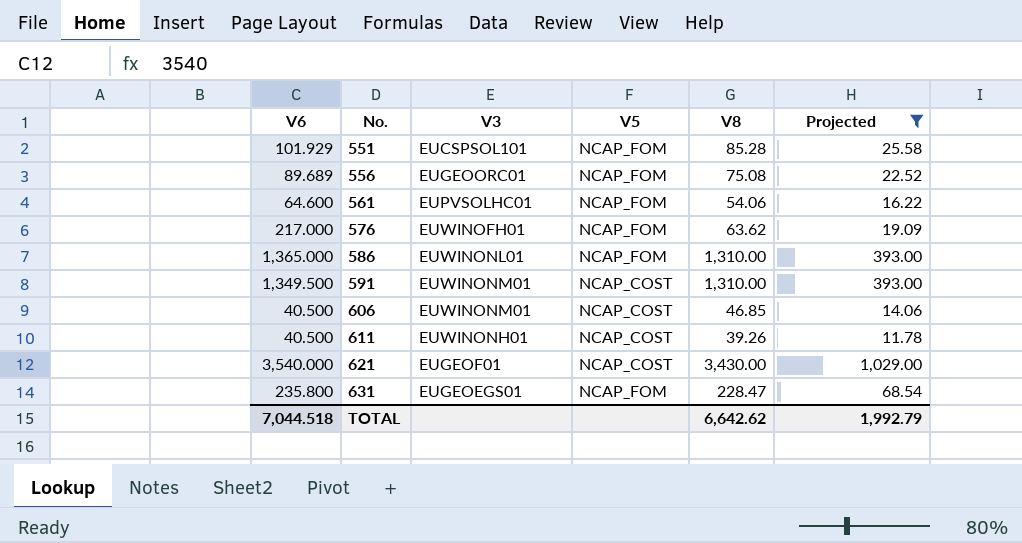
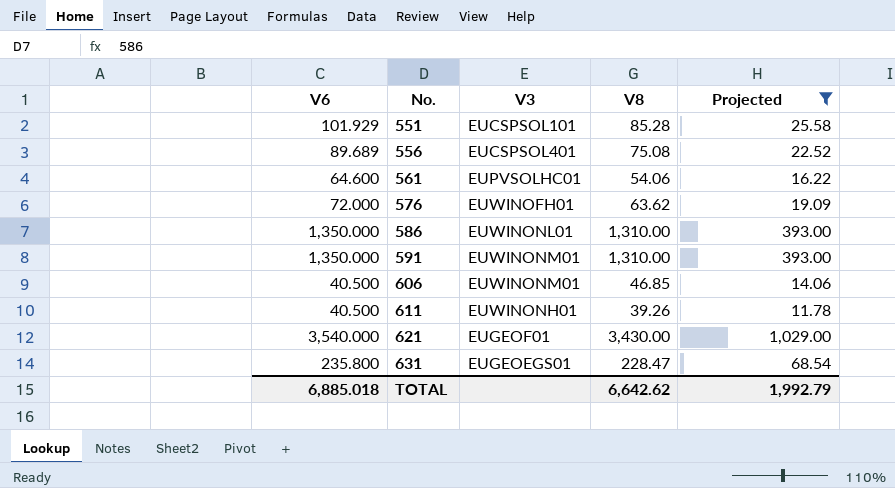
column V5 | position: 4 -> none
556 | V3: EUGEOORC01 -> EUCSPSOL401
576 | V6: 217.000 -> 72.000
586 | V6: 1,365.000 -> 1,350.000
591 | V6: 1,349.500 -> 1,350.000
TOTAL | V6: 7,044.518 -> 6,885.018

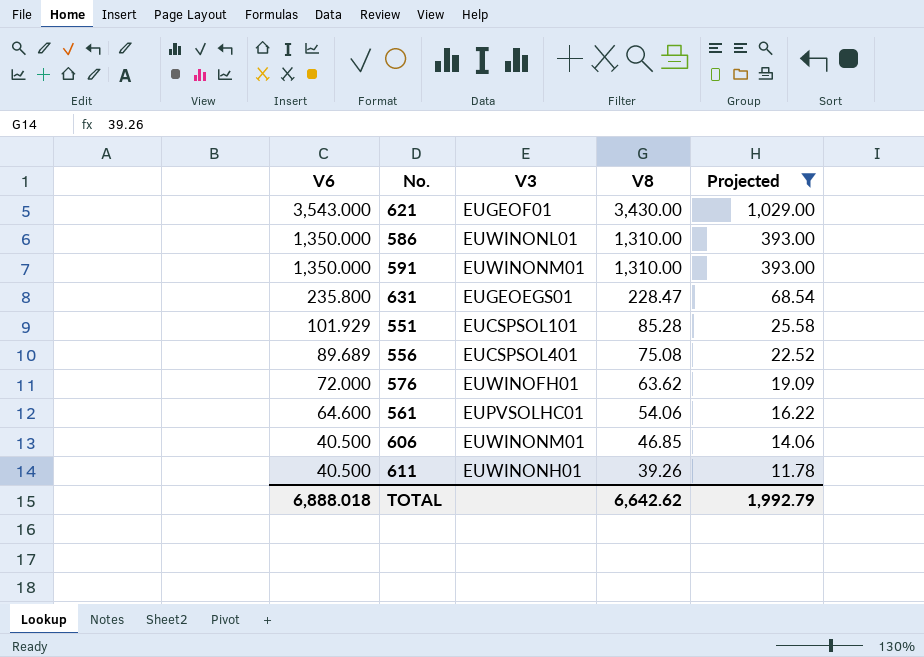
row order: No. ascending -> V6 descending
621 | V6: 3,540.000 -> 3,543.000
TOTAL | V6: 6,885.018 -> 6,888.018

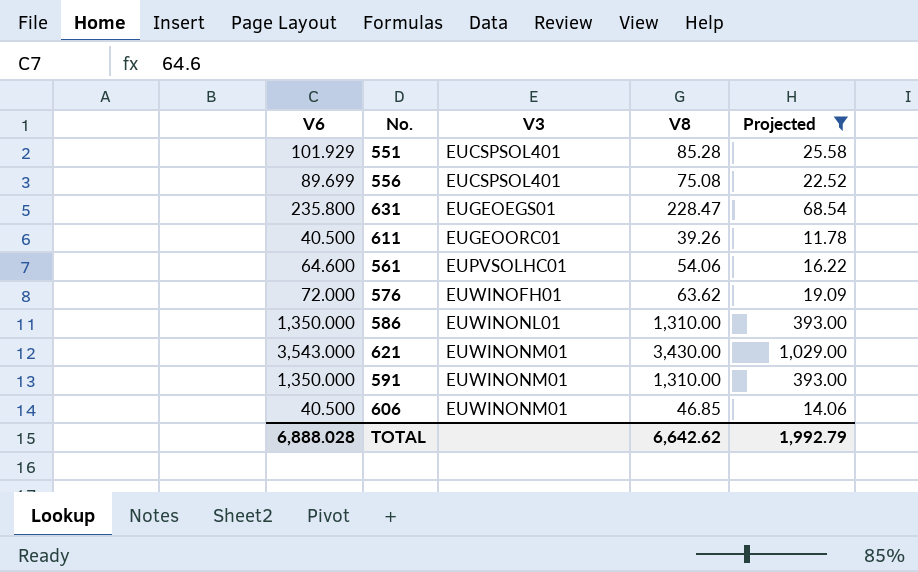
row order: V6 descending -> V3 ascending
551 | V3: EUCSPSOL101 -> EUCSPSOL401
556 | V6: 89.689 -> 89.699
611 | V3: EUWINONH01 -> EUGEOORC01
621 | V3: EUGEOF01 -> EUWINONM01
TOTAL | V6: 6,888.018 -> 6,888.028

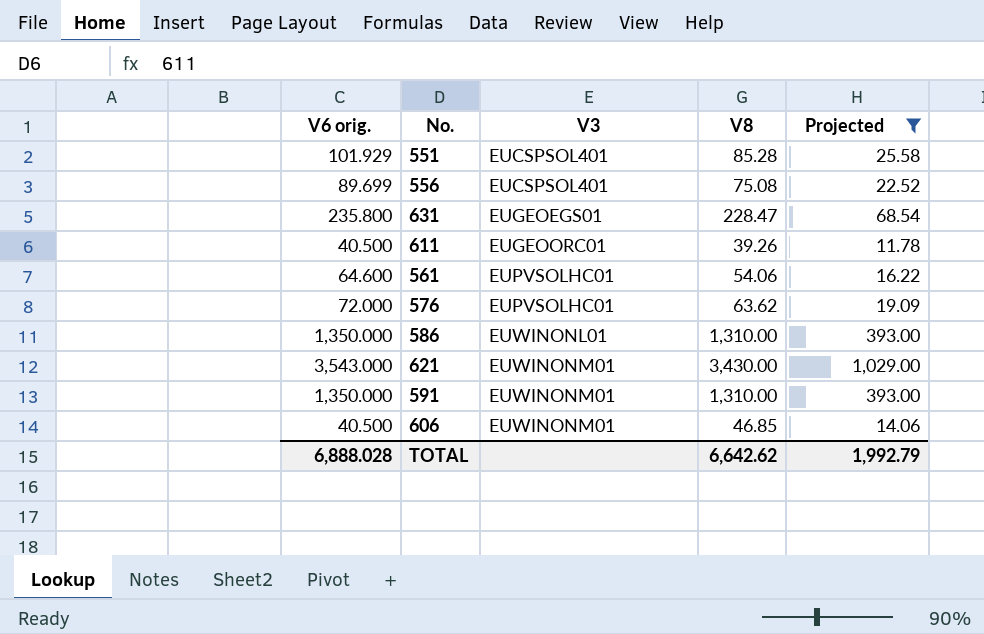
column name: V6 -> V6 orig.
576 | V3: EUWINOFH01 -> EUPVSOLHC01

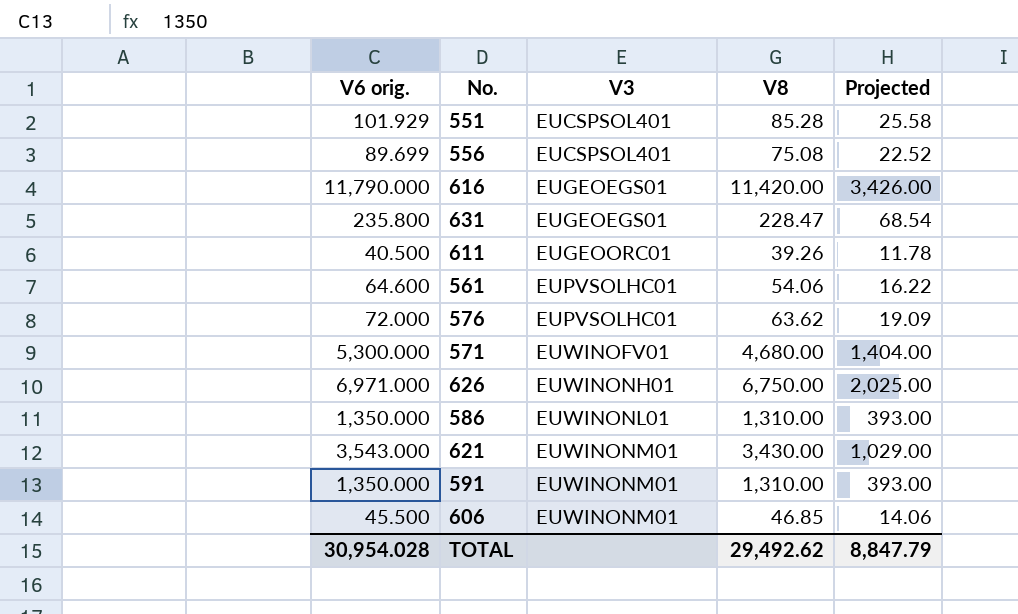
filter: Projected <= 1,029.00 -> none
606 | V6 orig.: 40.500 -> 45.500
TOTAL | V6 orig.: 6,888.028 -> 30,954.028
TOTAL | V8: 6,642.62 -> 29,492.62
TOTAL | Projected: 1,992.79 -> 8,847.79

